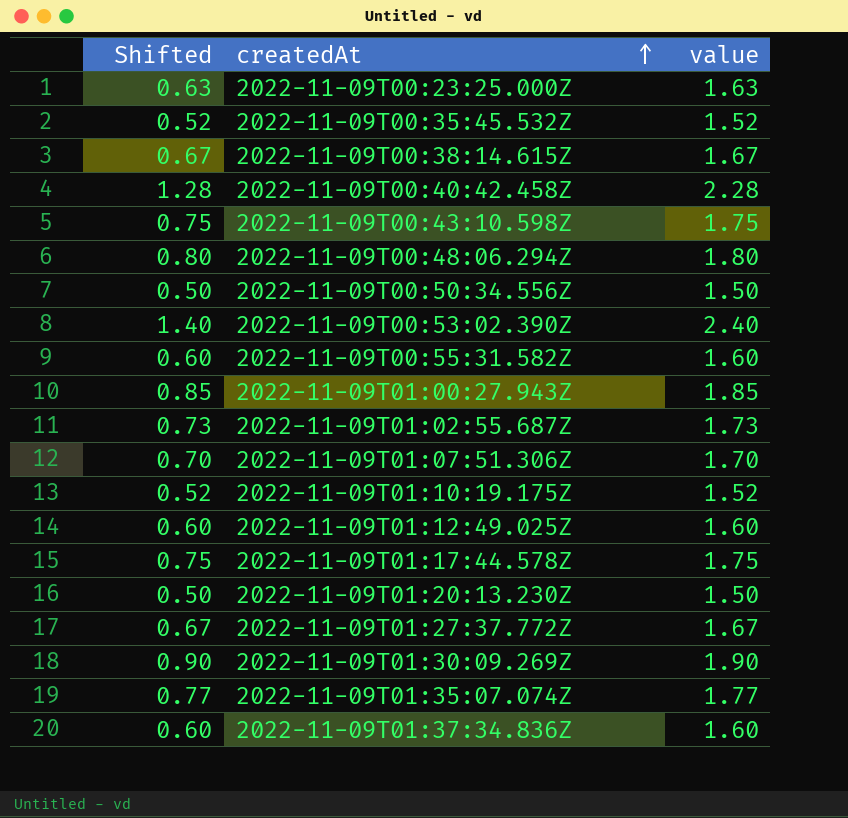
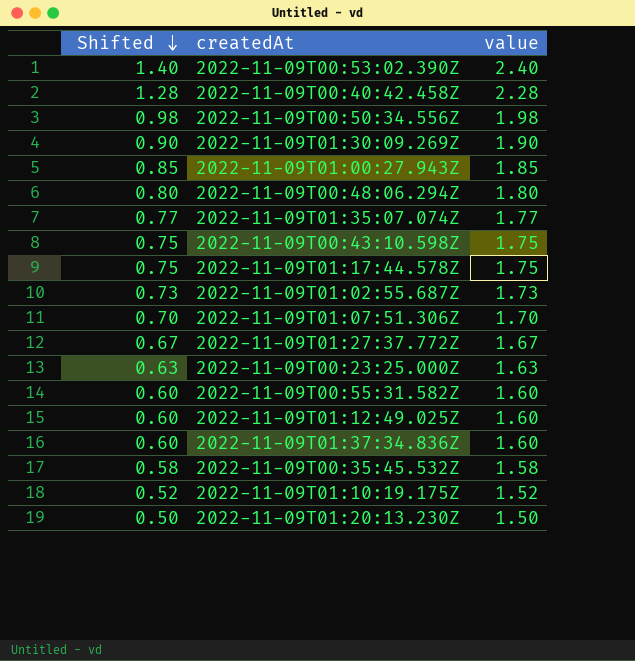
row order: createdAt ascending -> Shifted descending
row 2022-11-09T00:38:14.615Z: 0.67 | 1.67 -> none
2022-11-09T00:50:34.556Z | Shifted: 0.50 -> 0.98
2022-11-09T00:50:34.556Z | value: 1.50 -> 1.98
2022-11-09T00:35:45.532Z | Shifted: 0.52 -> 0.58
2022-11-09T00:35:45.532Z | value: 1.52 -> 1.58

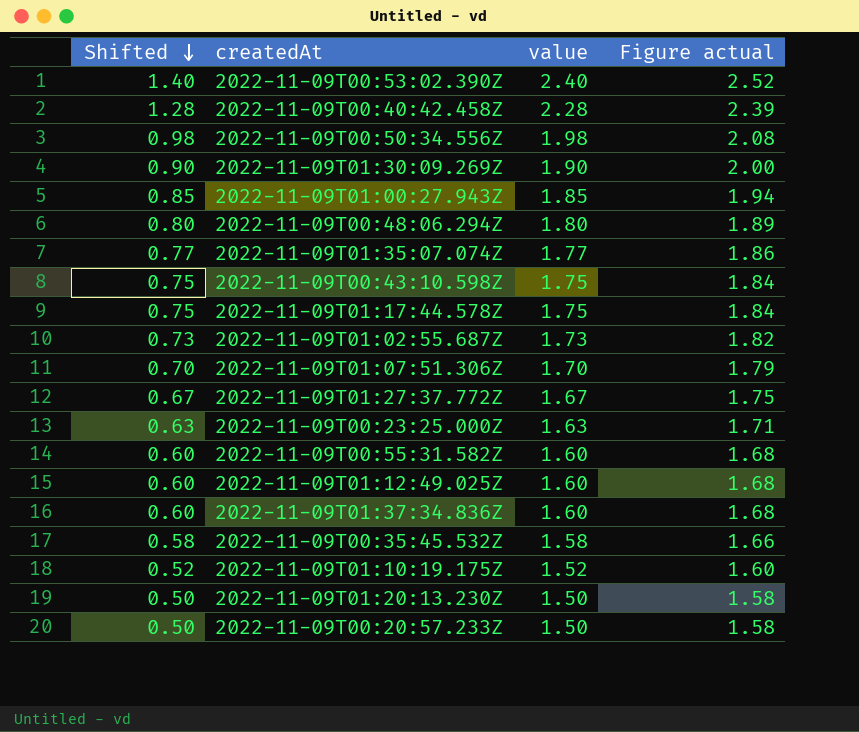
column Figure actual | formula: none -> [value] * 1.05
row 2022-11-09T00:20:57.233Z: none -> 0.50 | 1.50 | 1.58

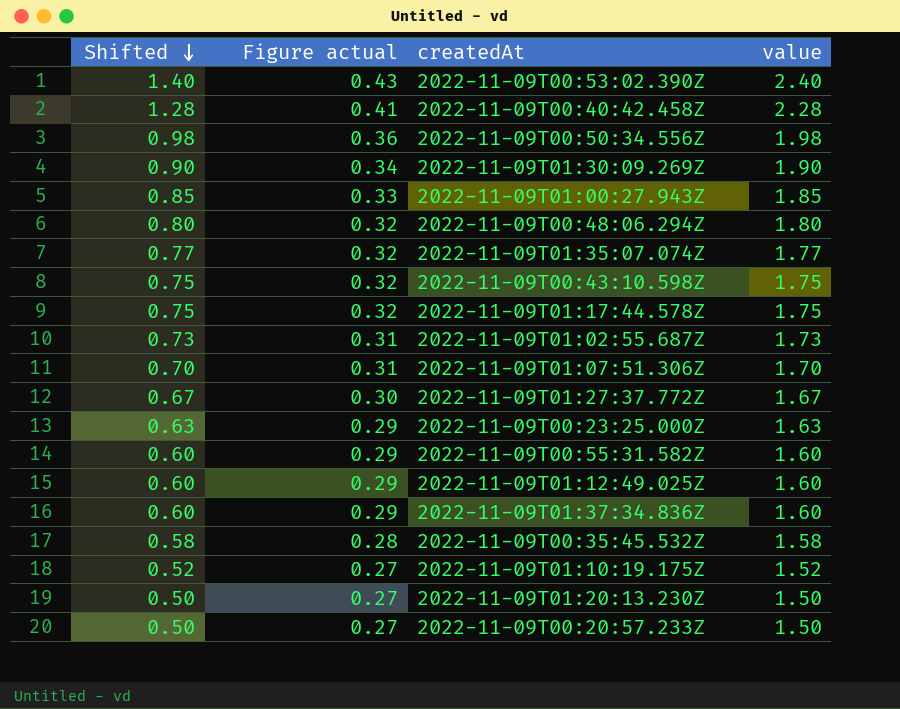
column Figure actual | formula: [value] * 1.05 -> [value] * 0.18
column Figure actual | position: 4 -> 2

